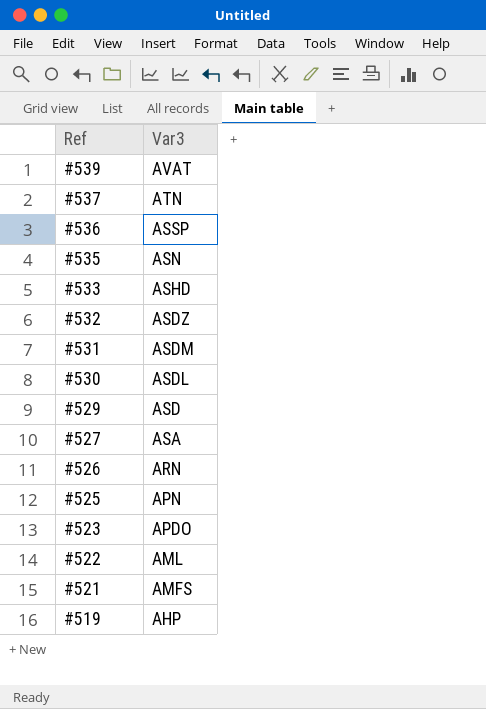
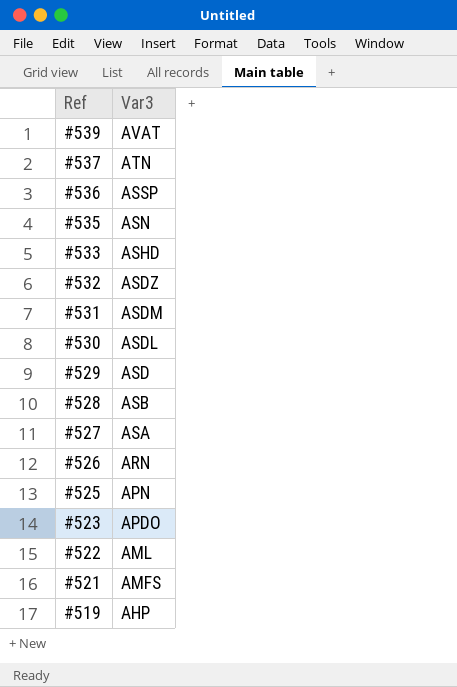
row #528: none -> ASB

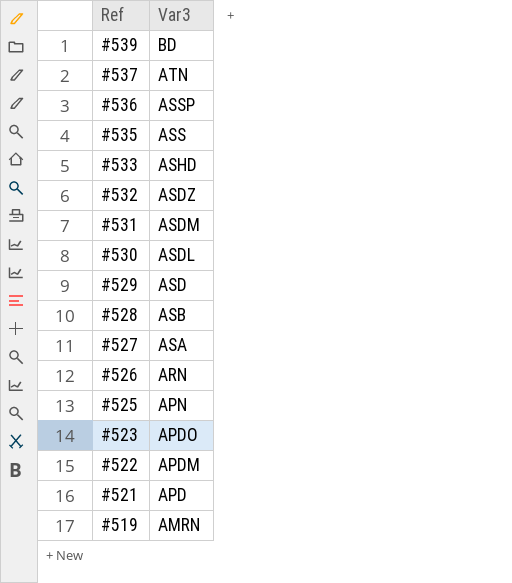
#539 | Var3: AVAT -> BD
#535 | Var3: ASN -> ASS
#522 | Var3: AML -> APDM
#521 | Var3: AMFS -> APD
#519 | Var3: AHP -> AMRN

